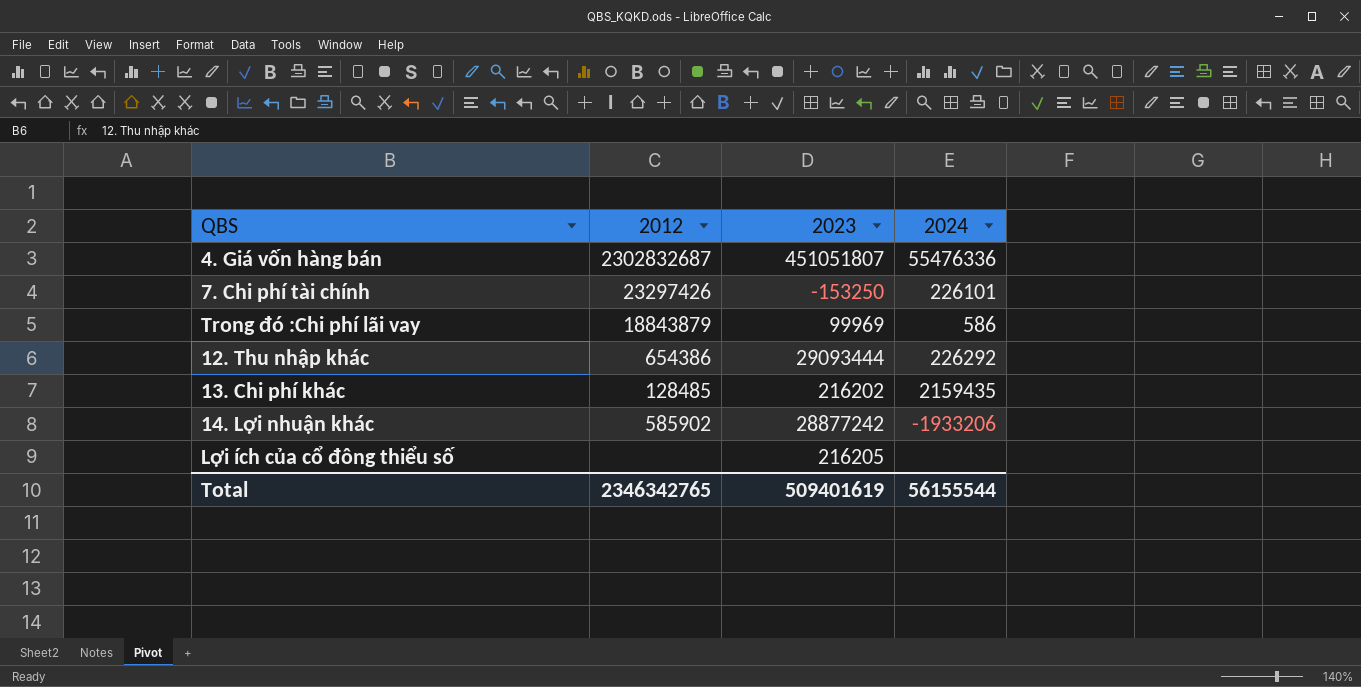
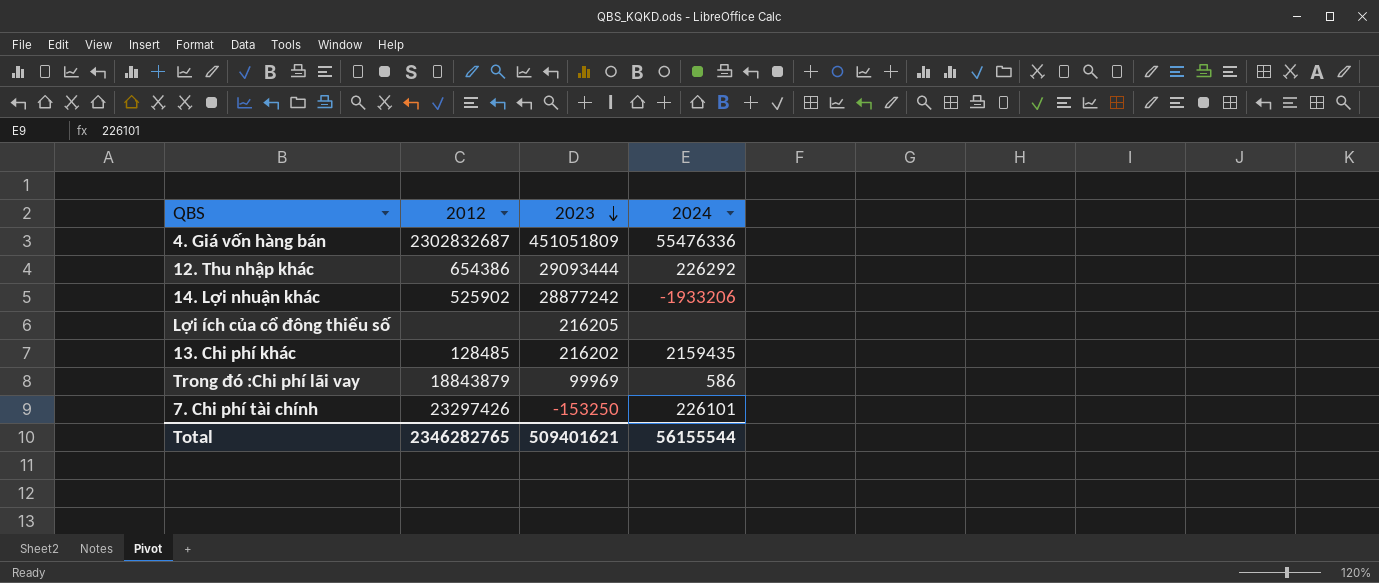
row order: none -> 2023 descending
4. Giá vốn hàng bán | 2023: 451051807 -> 451051809
14. Lợi nhuận khác | 2012: 585902 -> 525902
Total | 2012: 2346342765 -> 2346282765
Total | 2023: 509401619 -> 509401621

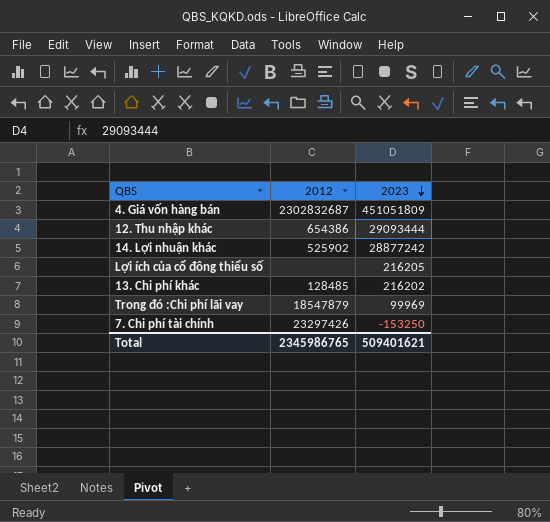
column 2024 | position: 4 -> none
Trong đó :Chi phí lãi vay | 2012: 18843879 -> 18547879
Total | 2012: 2346282765 -> 2345986765

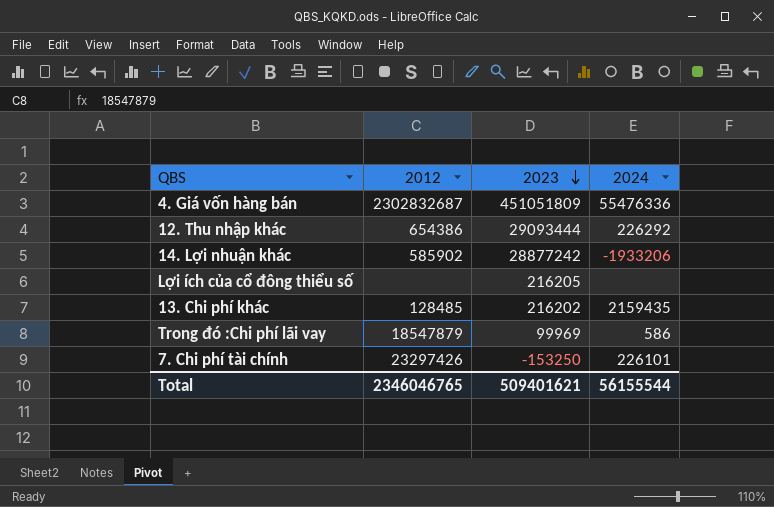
column 2024 | position: none -> 4
14. Lợi nhuận khác | 2012: 525902 -> 585902
Total | 2012: 2345986765 -> 2346046765

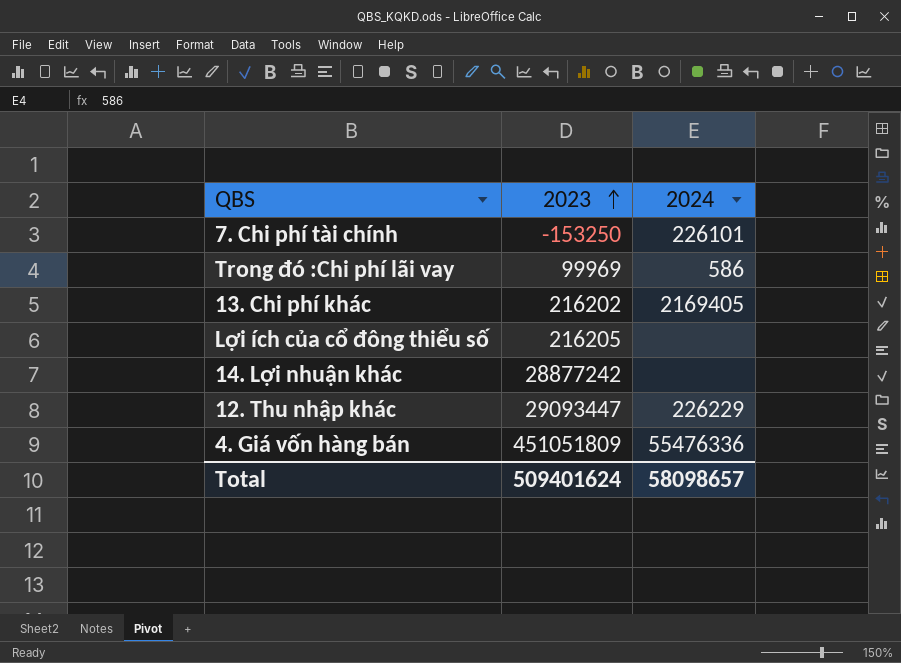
row order: 2023 descending -> 2023 ascending
column 2012 | position: 2 -> none
13. Chi phí khác | 2024: 2159435 -> 2169405
14. Lợi nhuận khác | 2024: -1933206 -> none
12. Thu nhập khác | 2023: 29093444 -> 29093447
12. Thu nhập khác | 2024: 226292 -> 226229
Total | 2023: 509401621 -> 509401624
Total | 2024: 56155544 -> 58098657

